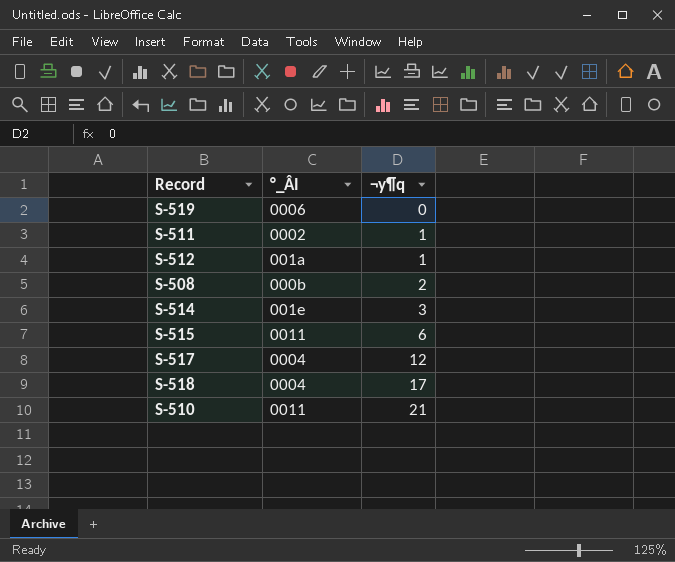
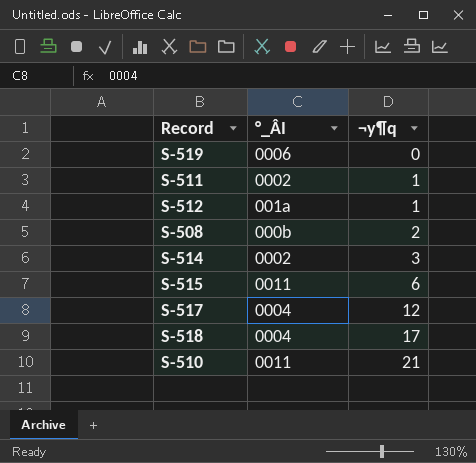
S-514 | °_ÂI: 001e -> 0002

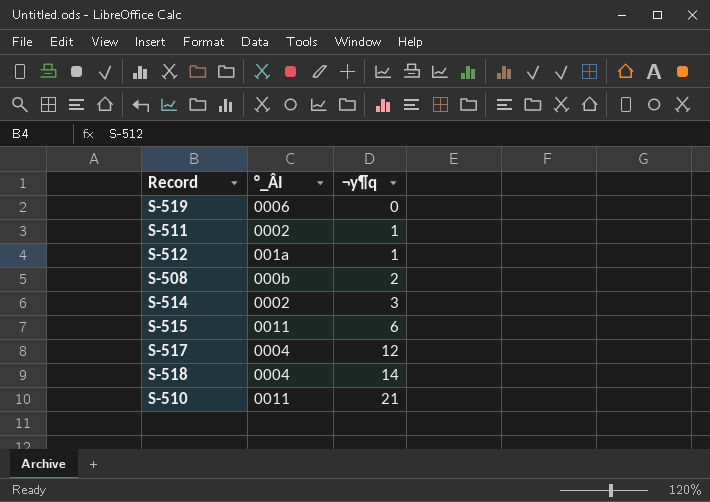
S-518 | ¬y¶q: 17 -> 14

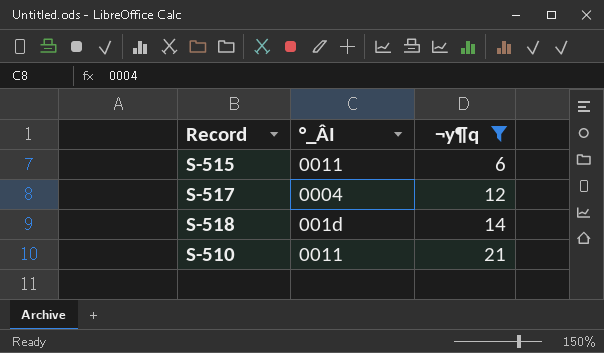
filter: none -> ¬y¶q >= 6
S-518 | °_ÂI: 0004 -> 001d

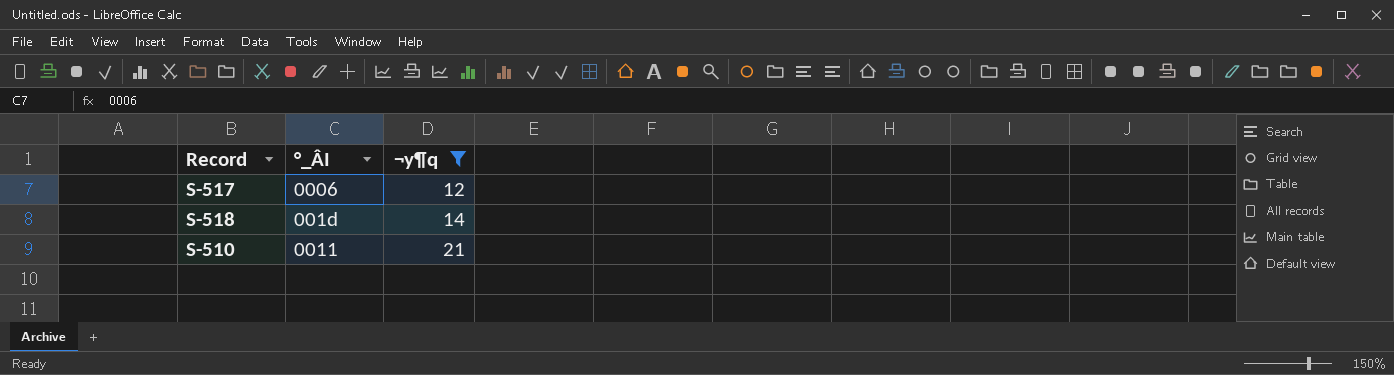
row S-515: 0011 | 6 -> none
S-517 | °_ÂI: 0004 -> 0006

